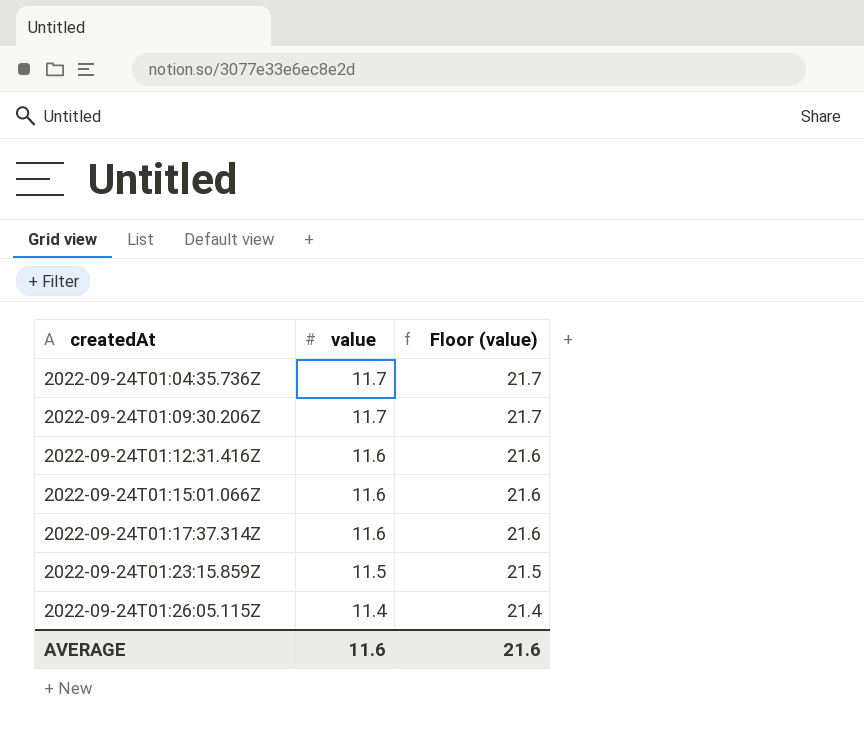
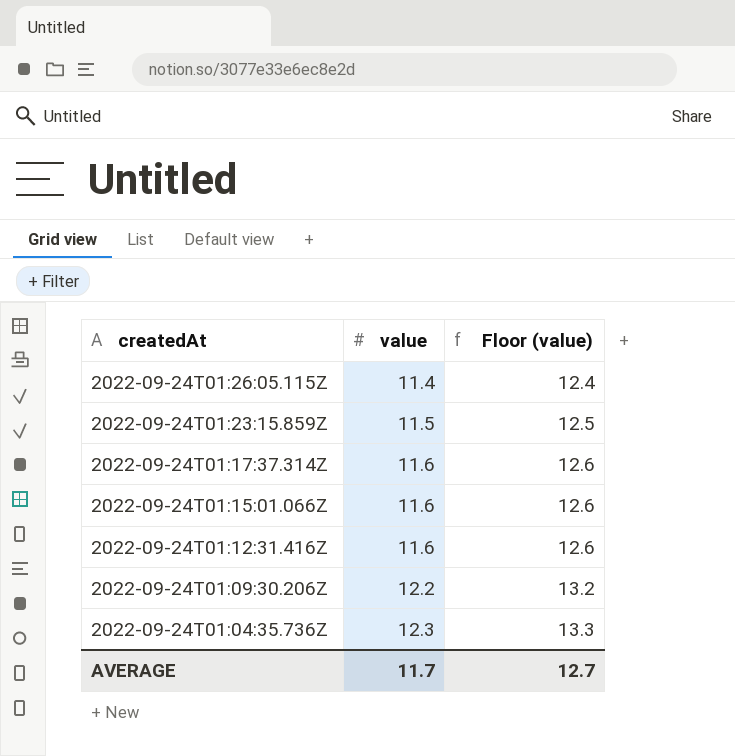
row order: createdAt ascending -> createdAt descending
column Floor (value) | formula: [value] + 10 -> [value] + 1
2022-09-24T01:09:30.206Z | value: 11.7 -> 12.2
2022-09-24T01:04:35.736Z | value: 11.7 -> 12.3
AVERAGE | value: 11.6 -> 11.7
AVERAGE | Floor (value): 21.6 -> 12.7

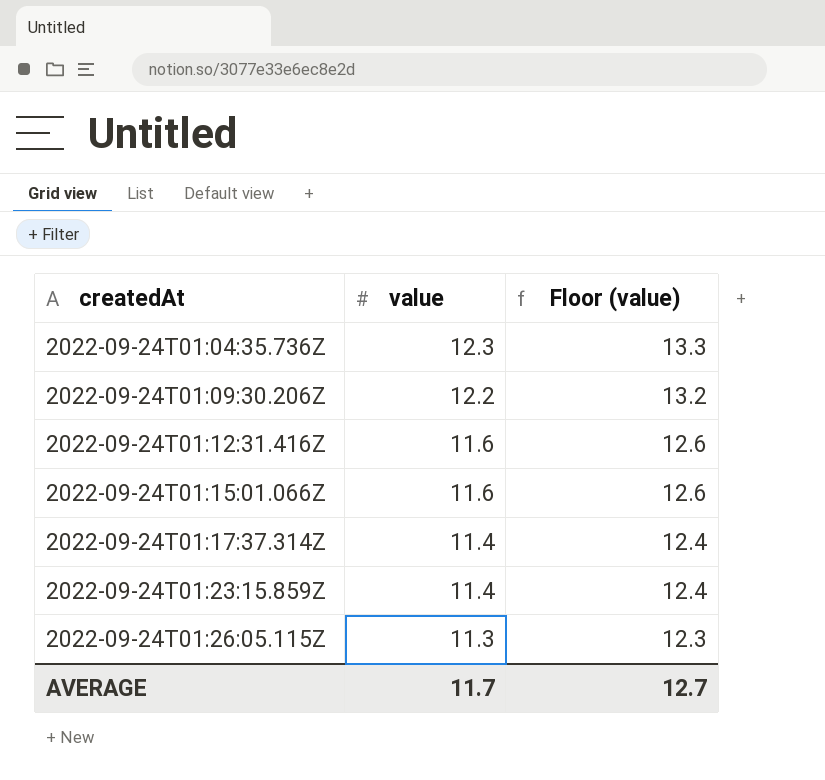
row order: createdAt descending -> createdAt ascending
2022-09-24T01:17:37.314Z | value: 11.6 -> 11.4
2022-09-24T01:17:37.314Z | Floor (value): 12.6 -> 12.4
2022-09-24T01:23:15.859Z | value: 11.5 -> 11.4
2022-09-24T01:23:15.859Z | Floor (value): 12.5 -> 12.4
2022-09-24T01:26:05.115Z | value: 11.4 -> 11.3
2022-09-24T01:26:05.115Z | Floor (value): 12.4 -> 12.3

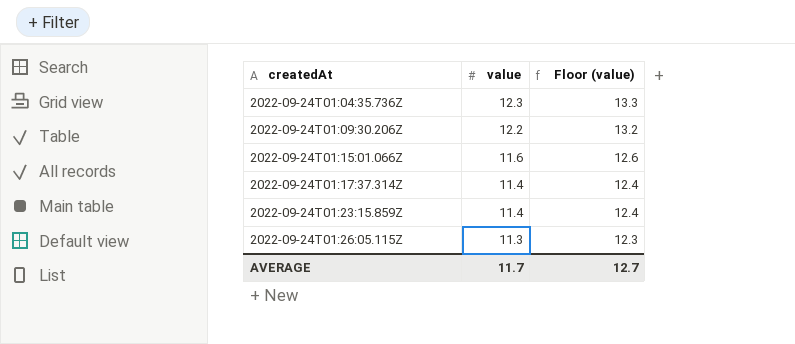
row 2022-09-24T01:12:31.416Z: 11.6 | 12.6 -> none

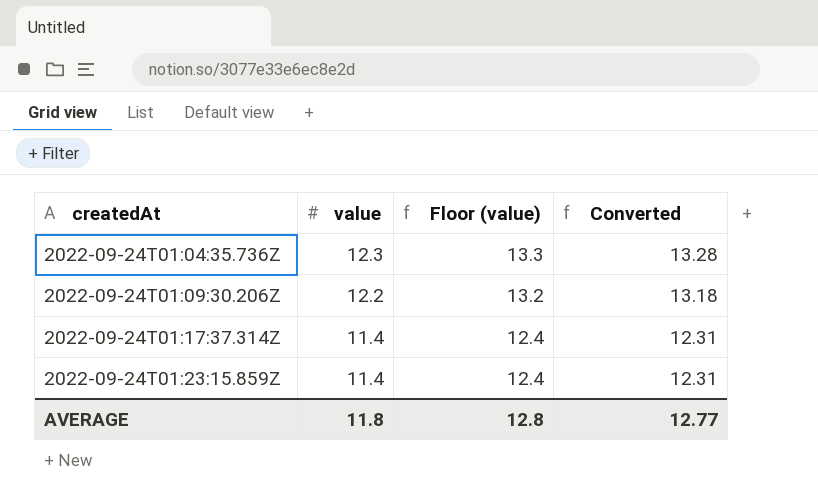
column Converted | formula: none -> [value] * 1.08
row 2022-09-24T01:15:01.066Z: 11.6 | 12.6 -> none
row 2022-09-24T01:26:05.115Z: 11.3 | 12.3 -> none
AVERAGE | value: 11.7 -> 11.8
AVERAGE | Floor (value): 12.7 -> 12.8

